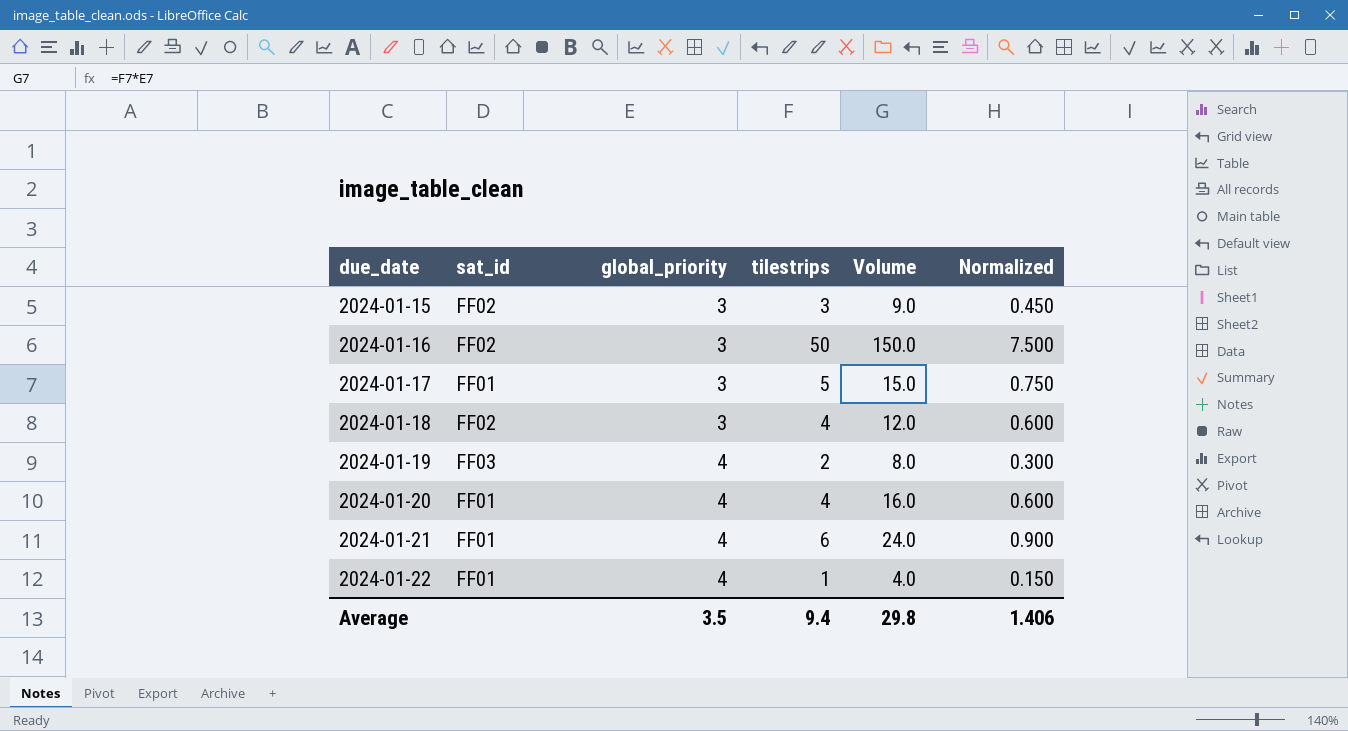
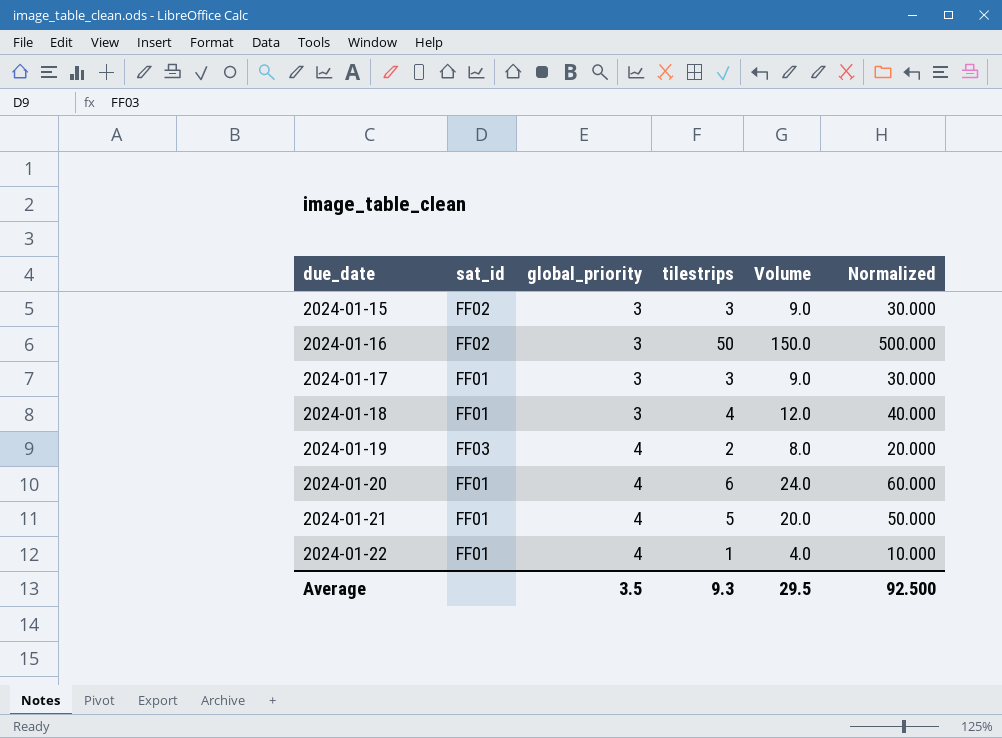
column Normalized | formula: [tilestrips] * 0.15 -> [tilestrips] * 10
2024-01-17 | tilestrips: 5 -> 3
2024-01-17 | Volume: 15.0 -> 9.0
2024-01-18 | sat_id: FF02 -> FF01
2024-01-20 | tilestrips: 4 -> 6
2024-01-20 | Volume: 16.0 -> 24.0
2024-01-21 | tilestrips: 6 -> 5
2024-01-21 | Volume: 24.0 -> 20.0
Average | tilestrips: 9.4 -> 9.3
Average | Volume: 29.8 -> 29.5
Average | Normalized: 1.406 -> 92.500

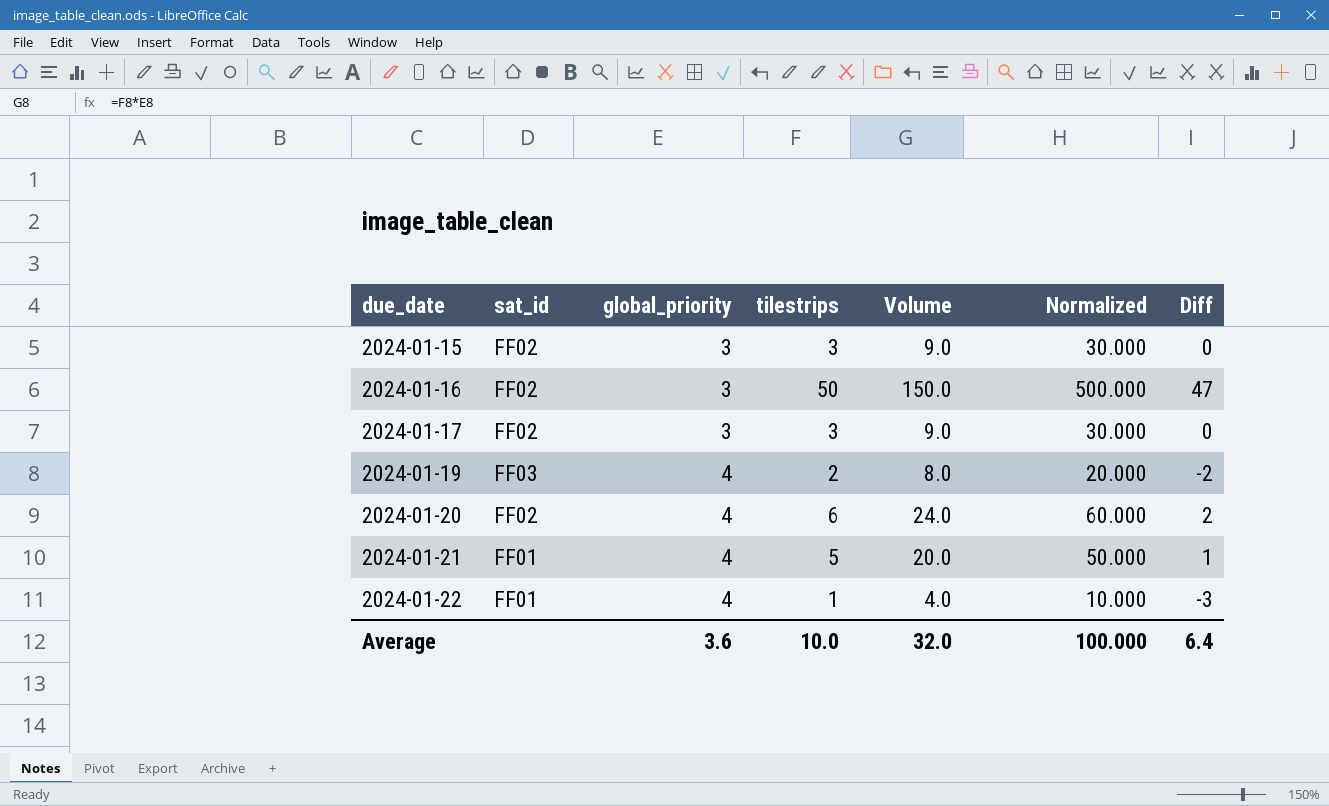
column Diff | formula: none -> [tilestrips] - [global_priority]
row 2024-01-18: FF01 | 3 | 4 | 12.0 | 40.000 -> none
2024-01-17 | sat_id: FF01 -> FF02
2024-01-20 | sat_id: FF01 -> FF02
Average | global_priority: 3.5 -> 3.6
Average | tilestrips: 9.3 -> 10.0
Average | Volume: 29.5 -> 32.0
Average | Normalized: 92.500 -> 100.000

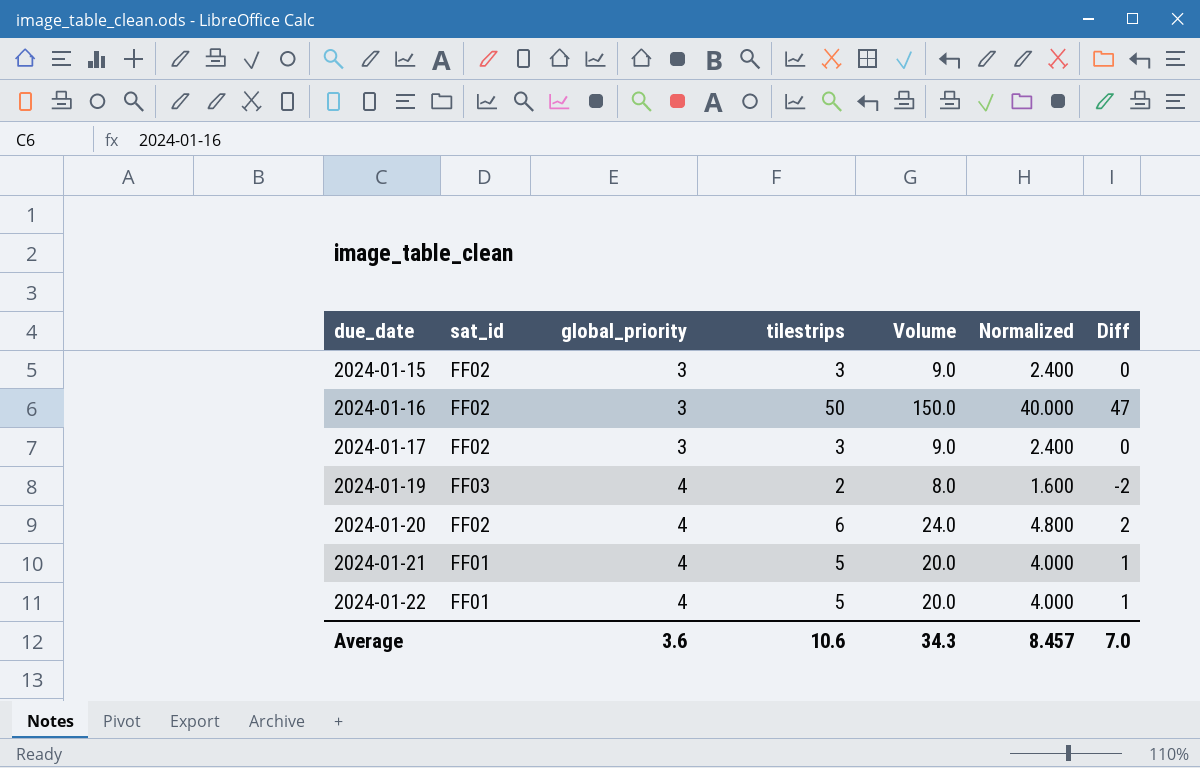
column Normalized | formula: [tilestrips] * 10 -> [tilestrips] * 0.8
2024-01-22 | tilestrips: 1 -> 5
2024-01-22 | Volume: 4.0 -> 20.0
2024-01-22 | Diff: -3 -> 1
Average | tilestrips: 10.0 -> 10.6
Average | Volume: 32.0 -> 34.3
Average | Normalized: 100.000 -> 8.457
Average | Diff: 6.4 -> 7.0

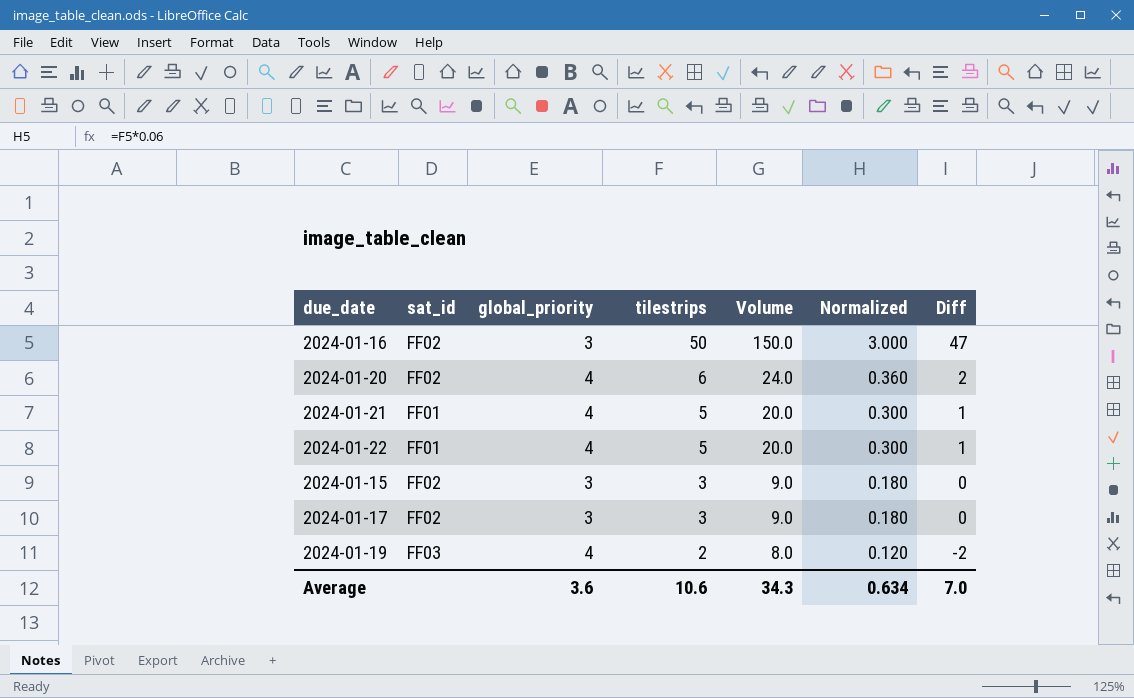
row order: due_date ascending -> tilestrips descending
column Normalized | formula: [tilestrips] * 0.8 -> [tilestrips] * 0.06
Average | Normalized: 8.457 -> 0.634

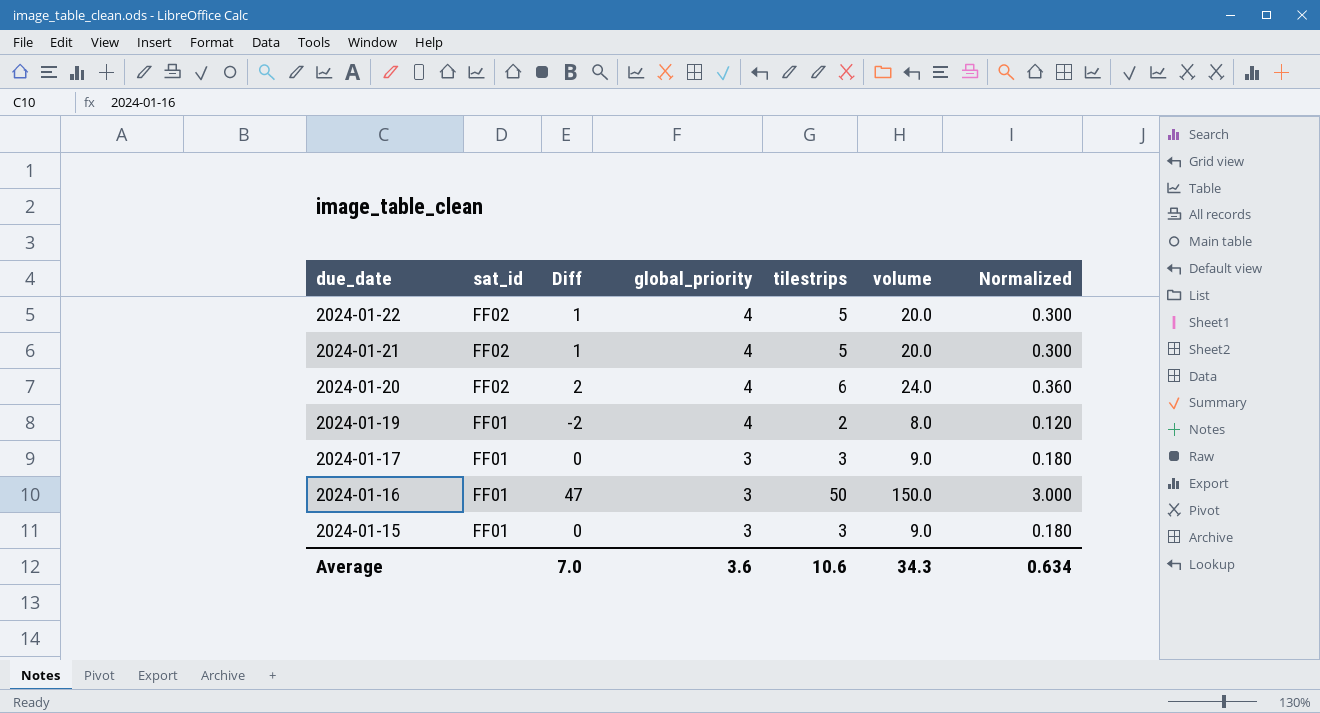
row order: tilestrips descending -> due_date descending
column Diff | position: 7 -> 3
column name: Volume -> volume
2024-01-22 | sat_id: FF01 -> FF02
2024-01-21 | sat_id: FF01 -> FF02
2024-01-19 | sat_id: FF03 -> FF01
2024-01-17 | sat_id: FF02 -> FF01
2024-01-16 | sat_id: FF02 -> FF01
2024-01-15 | sat_id: FF02 -> FF01

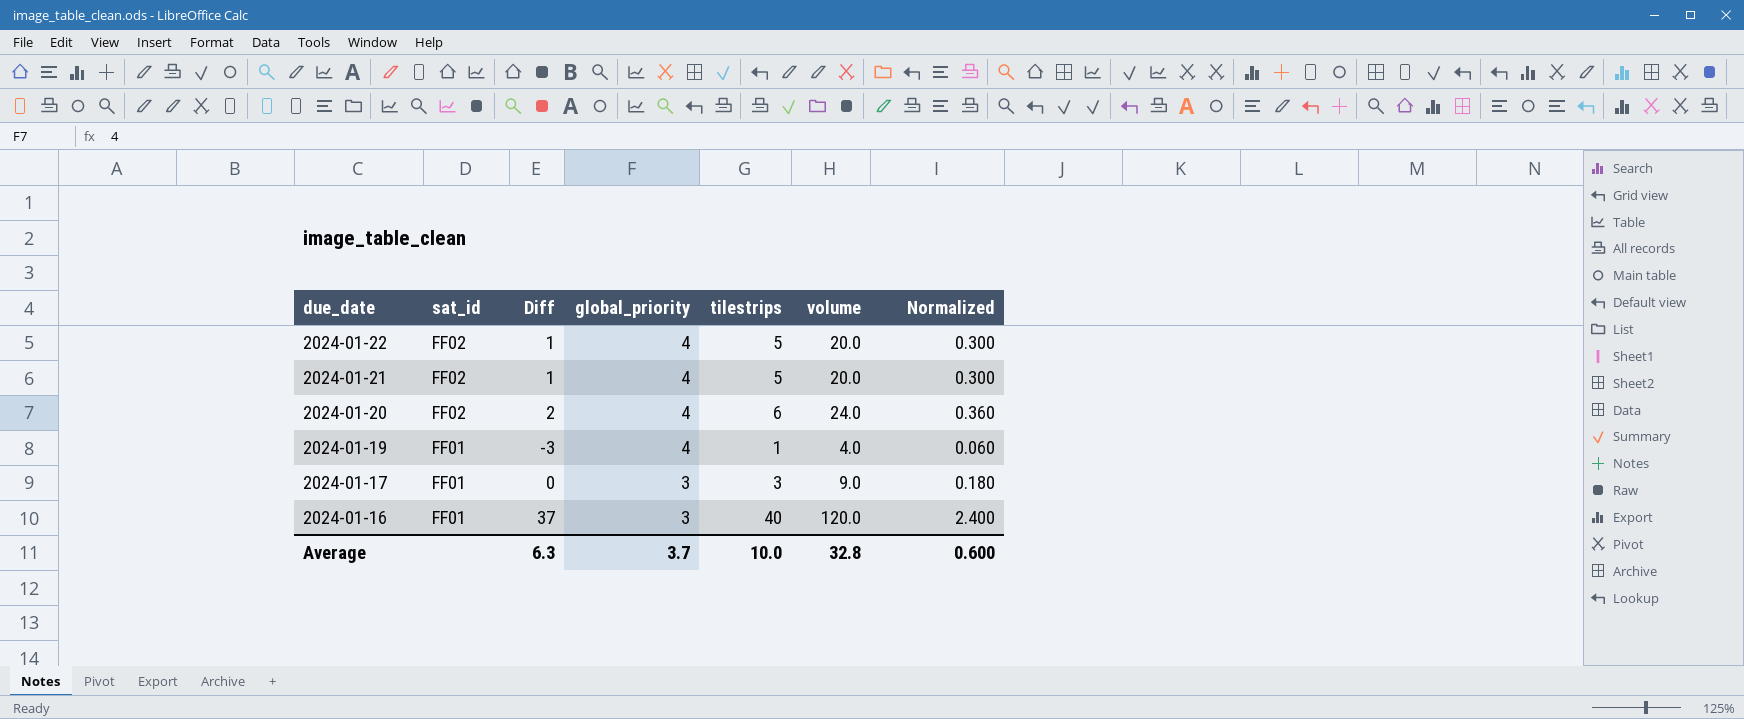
row 2024-01-15: FF01 | 0 | 3 | 3 | 9.0 | 0.180 -> none
2024-01-19 | Diff: -2 -> -3
2024-01-19 | tilestrips: 2 -> 1
2024-01-19 | volume: 8.0 -> 4.0
2024-01-19 | Normalized: 0.120 -> 0.060
2024-01-16 | Diff: 47 -> 37
2024-01-16 | tilestrips: 50 -> 40
2024-01-16 | volume: 150.0 -> 120.0
2024-01-16 | Normalized: 3.000 -> 2.400
Average | Diff: 7.0 -> 6.3
Average | global_priority: 3.6 -> 3.7
Average | tilestrips: 10.6 -> 10.0
Average | volume: 34.3 -> 32.8
Average | Normalized: 0.634 -> 0.600

